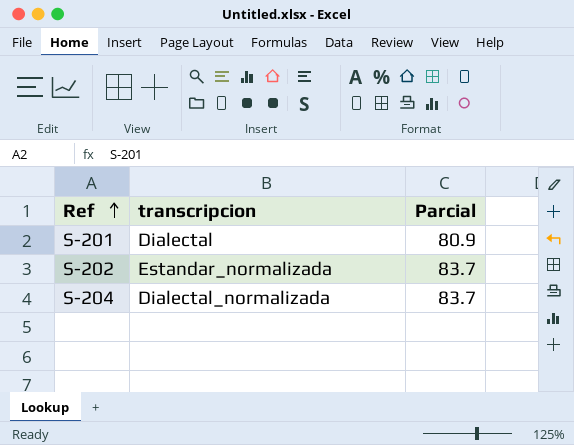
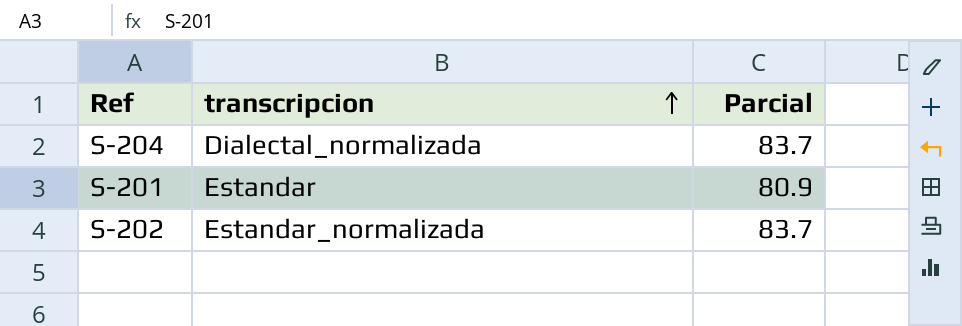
row order: Ref ascending -> transcripcion ascending
S-201 | transcripcion: Dialectal -> Estandar

